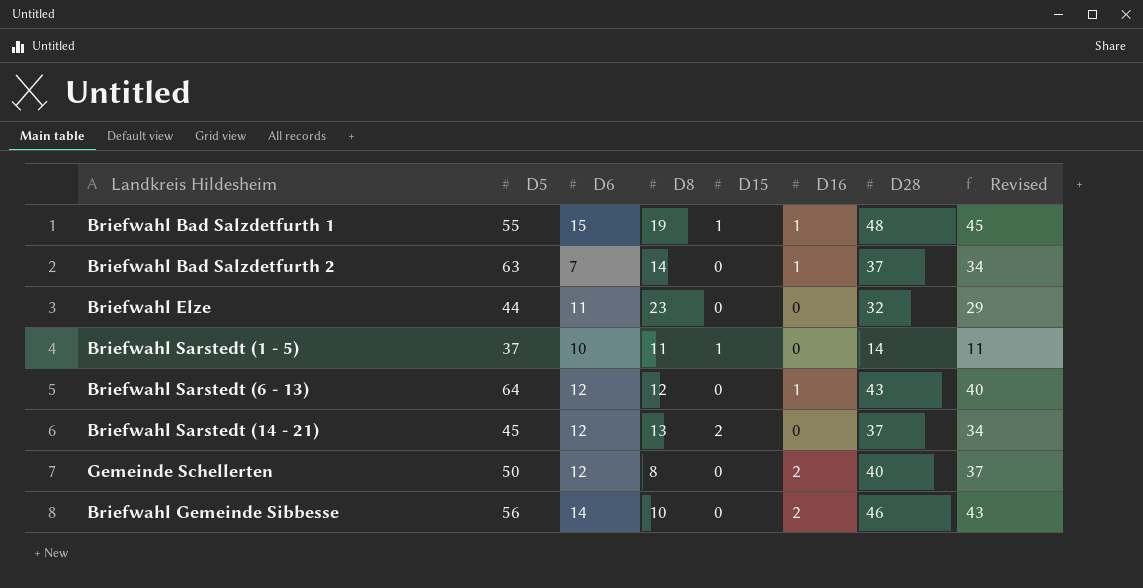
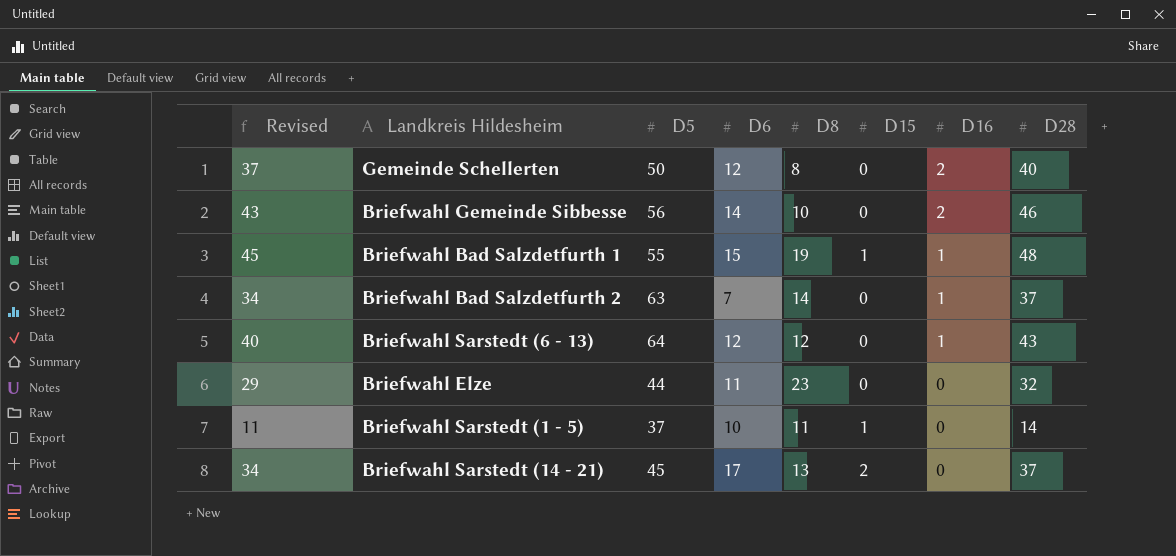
row order: none -> D16 descending
column Revised | position: 8 -> 1
Briefwahl Sarstedt (14 - 21) | D6: 12 -> 17

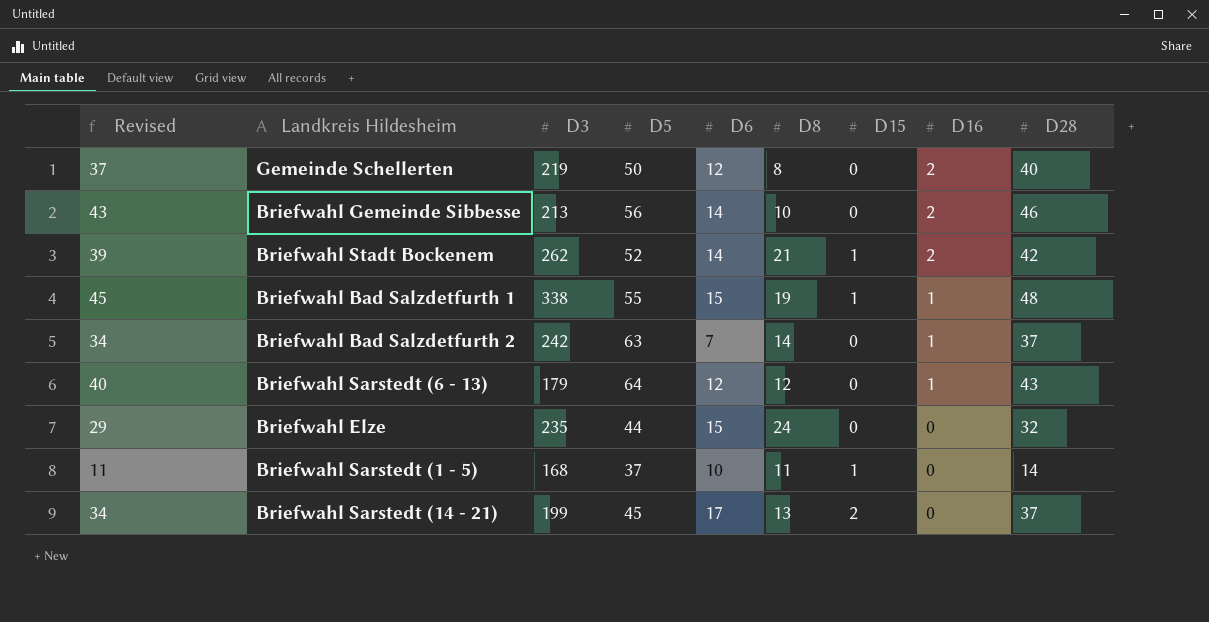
column D3 | position: none -> 3
row Briefwahl Stadt Bockenem: none -> 39 | 262 | 52 | 14 | 21 | 1 | 2 | 42
Briefwahl Elze | D6: 11 -> 15
Briefwahl Elze | D8: 23 -> 24

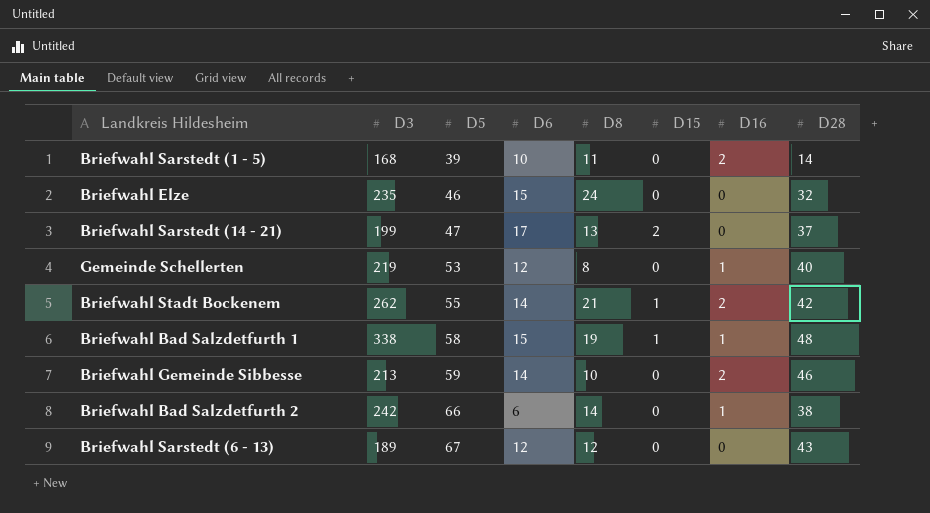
row order: D16 descending -> D5 ascending
column Revised | formula: [D28] - 3 -> none
Briefwahl Sarstedt (1 - 5) | D5: 37 -> 39
Briefwahl Sarstedt (1 - 5) | D15: 1 -> 0
Briefwahl Sarstedt (1 - 5) | D16: 0 -> 2
Briefwahl Elze | D5: 44 -> 46
Briefwahl Sarstedt (14 - 21) | D5: 45 -> 47
Gemeinde Schellerten | D5: 50 -> 53
Gemeinde Schellerten | D16: 2 -> 1
Briefwahl Stadt Bockenem | D5: 52 -> 55
Briefwahl Bad Salzdetfurth 1 | D5: 55 -> 58
Briefwahl Gemeinde Sibbesse | D5: 56 -> 59
Briefwahl Bad Salzdetfurth 2 | D5: 63 -> 66
Briefwahl Bad Salzdetfurth 2 | D6: 7 -> 6
Briefwahl Bad Salzdetfurth 2 | D28: 37 -> 38
Briefwahl Sarstedt (6 - 13) | D3: 179 -> 189
Briefwahl Sarstedt (6 - 13) | D5: 64 -> 67
Briefwahl Sarstedt (6 - 13) | D16: 1 -> 0

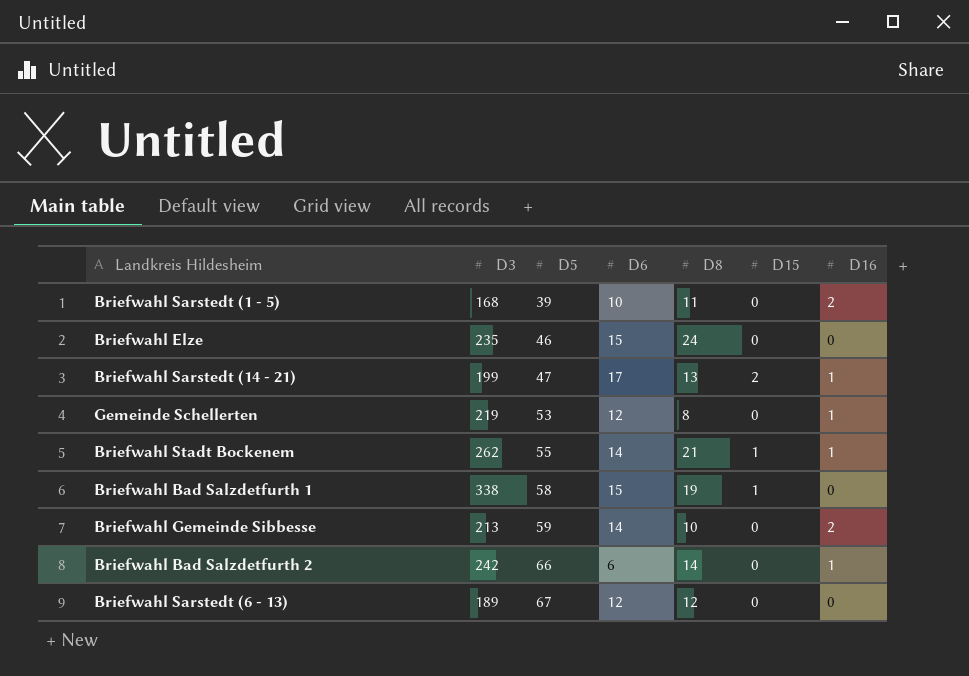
column D28 | position: 8 -> none
Briefwahl Sarstedt (14 - 21) | D16: 0 -> 1
Briefwahl Stadt Bockenem | D16: 2 -> 1
Briefwahl Bad Salzdetfurth 1 | D16: 1 -> 0

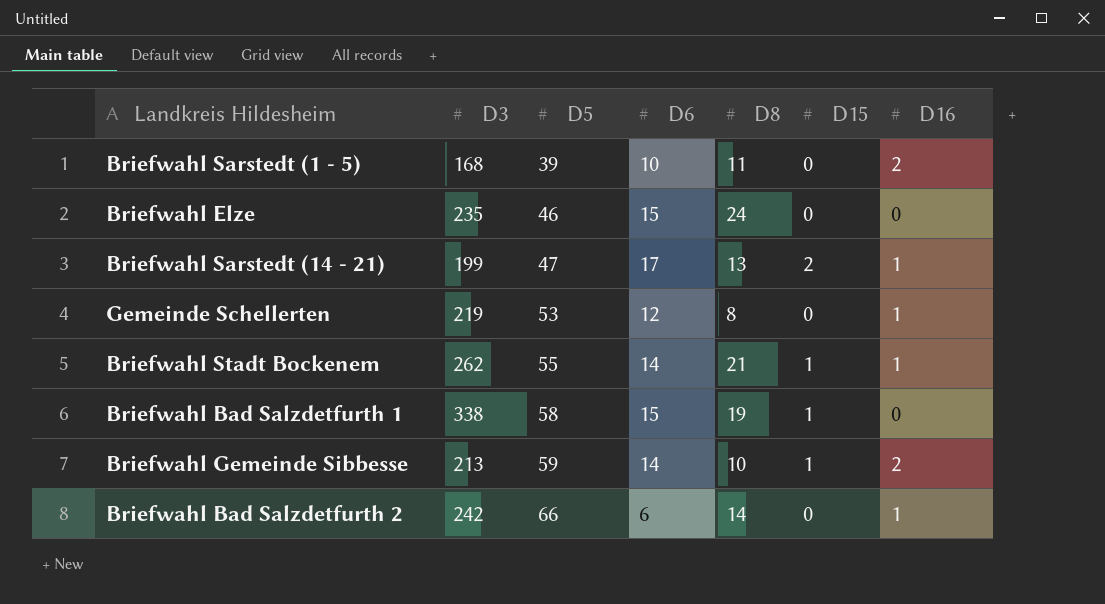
row Briefwahl Sarstedt (6 - 13): 189 | 67 | 12 | 12 | 0 | 0 -> none
Briefwahl Gemeinde Sibbesse | D15: 0 -> 1

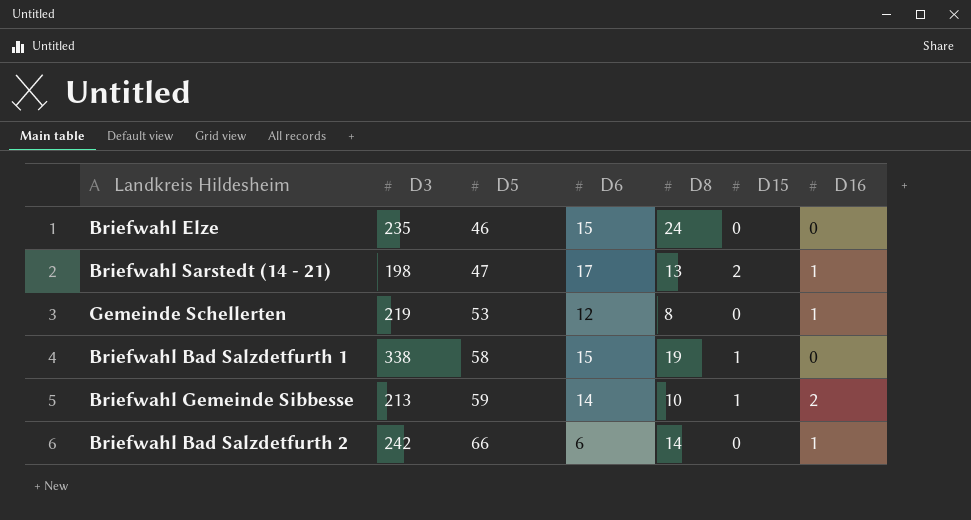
row Briefwahl Sarstedt (1 - 5): 168 | 39 | 10 | 11 | 0 | 2 -> none
row Briefwahl Stadt Bockenem: 262 | 55 | 14 | 21 | 1 | 1 -> none
Briefwahl Sarstedt (14 - 21) | D3: 199 -> 198

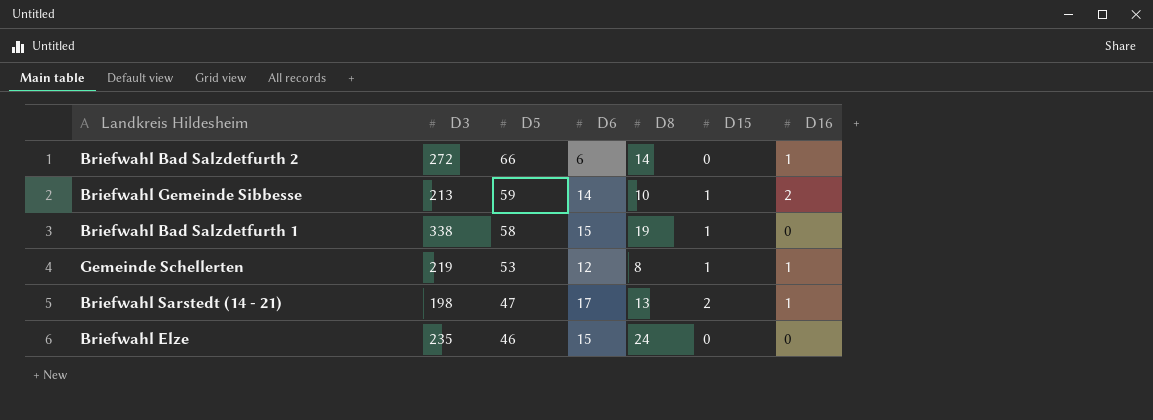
row order: D5 ascending -> D5 descending
Briefwahl Bad Salzdetfurth 2 | D3: 242 -> 272
Gemeinde Schellerten | D15: 0 -> 1

